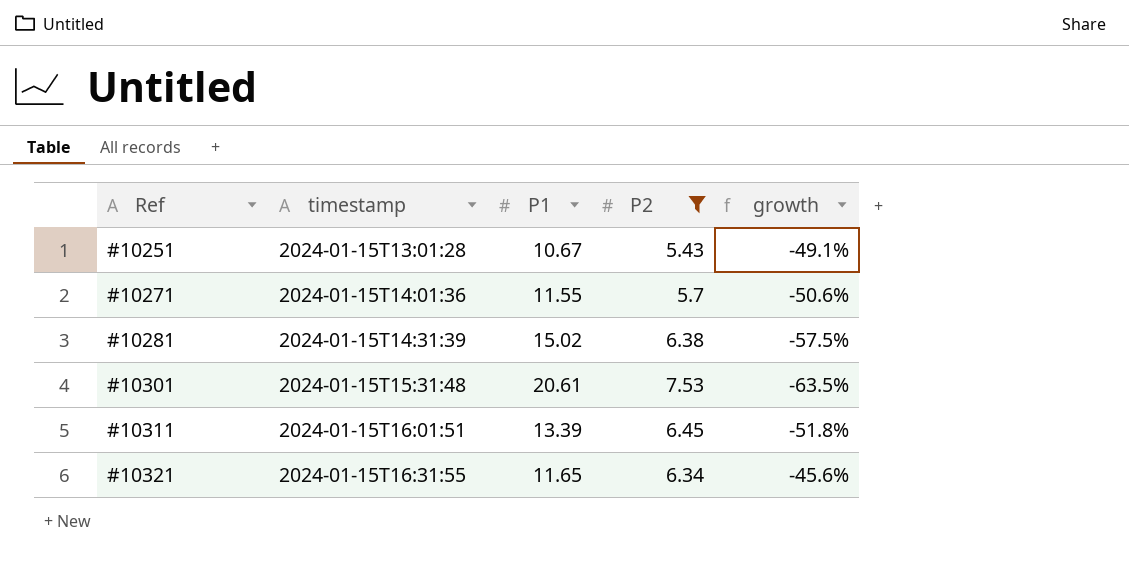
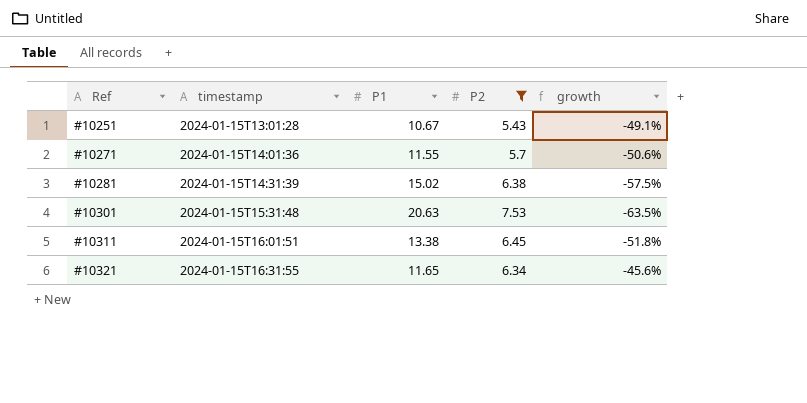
#10301 | P1: 20.61 -> 20.63
#10311 | P1: 13.39 -> 13.38

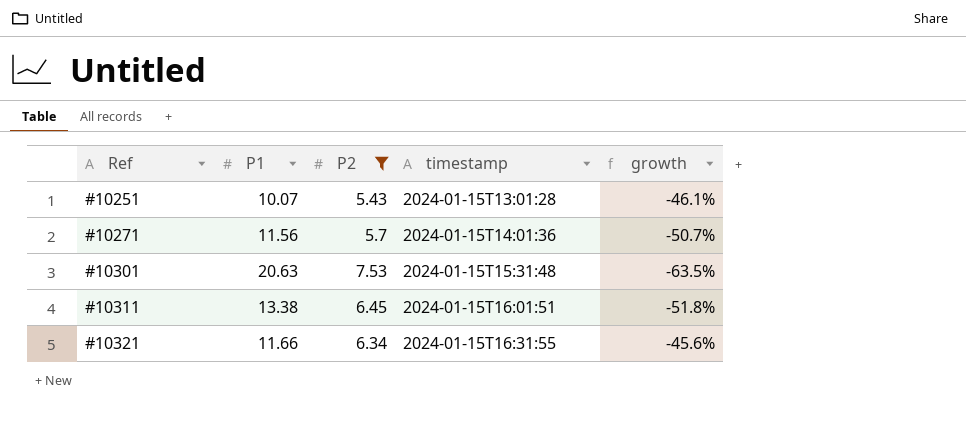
column timestamp | position: 2 -> 4
row #10281: 2024-01-15T14:31:39 | 15.02 | 6.38 | -57.5% -> none
#10251 | P1: 10.67 -> 10.07
#10251 | growth: -49.1% -> -46.1%
#10271 | P1: 11.55 -> 11.56
#10271 | growth: -50.6% -> -50.7%
#10321 | P1: 11.65 -> 11.66

